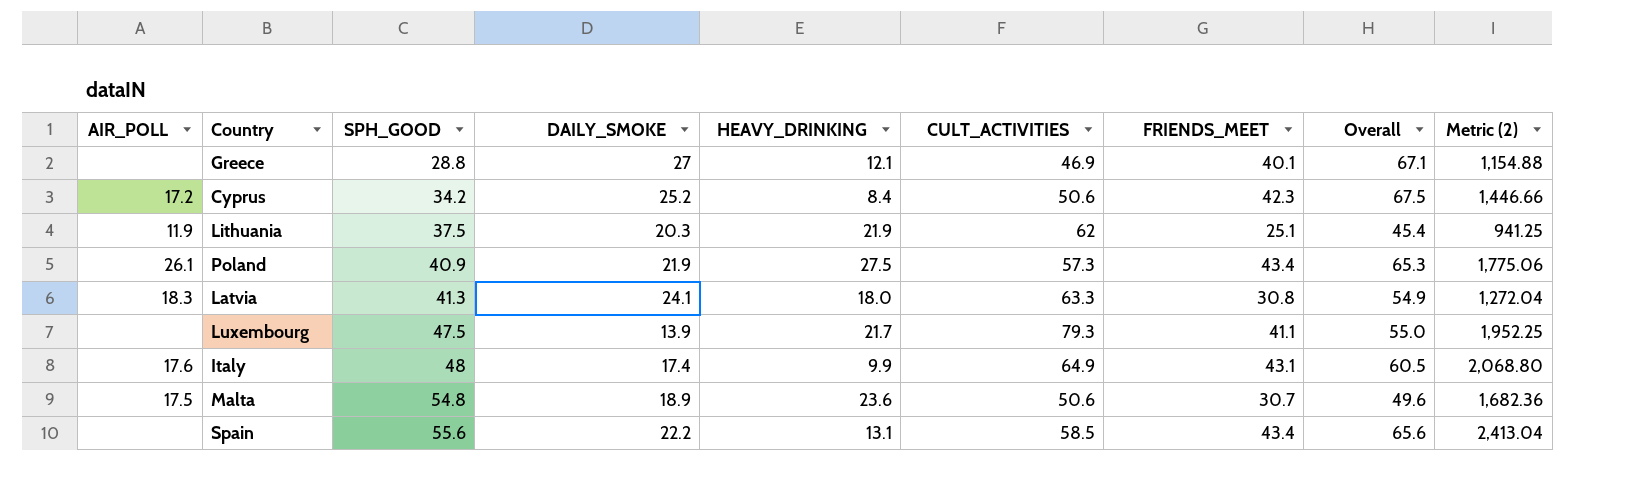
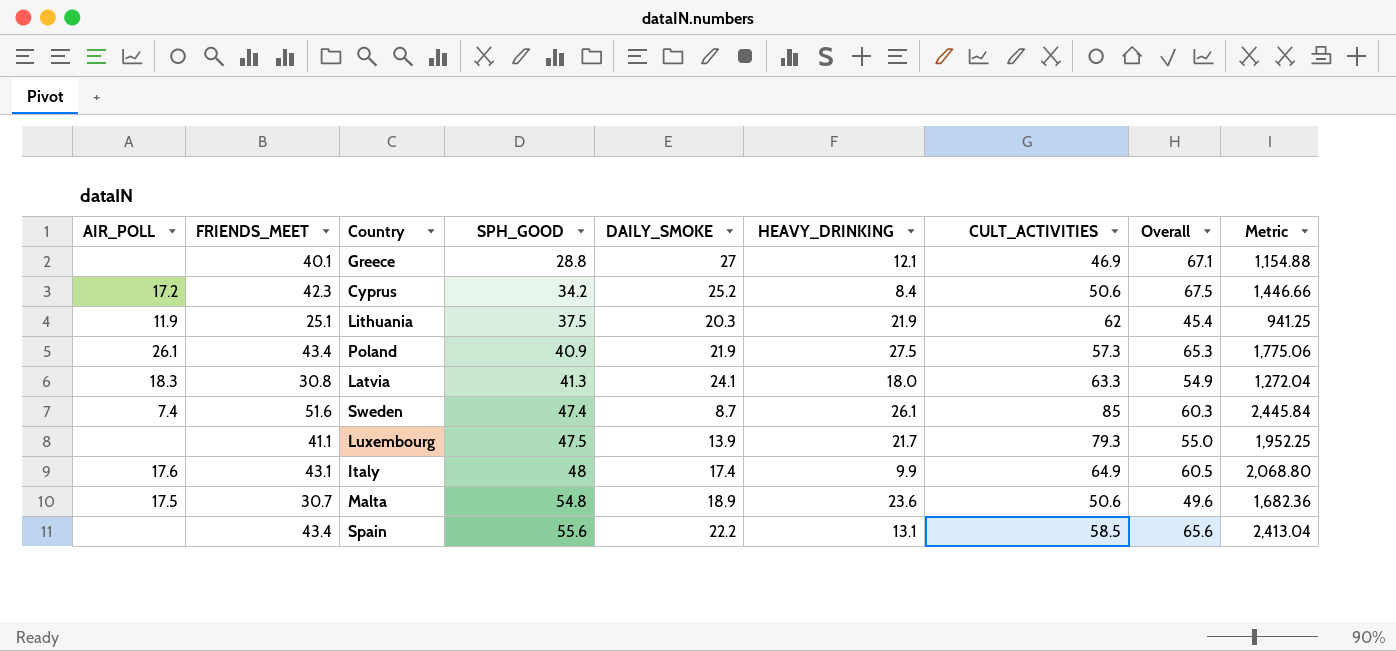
column FRIENDS_MEET | position: 7 -> 2
column name: Metric (2) -> Metric
row Sweden: none -> 7.4 | 51.6 | 47.4 | 8.7 | 26.1 | 85 | 60.3 | 2,445.84

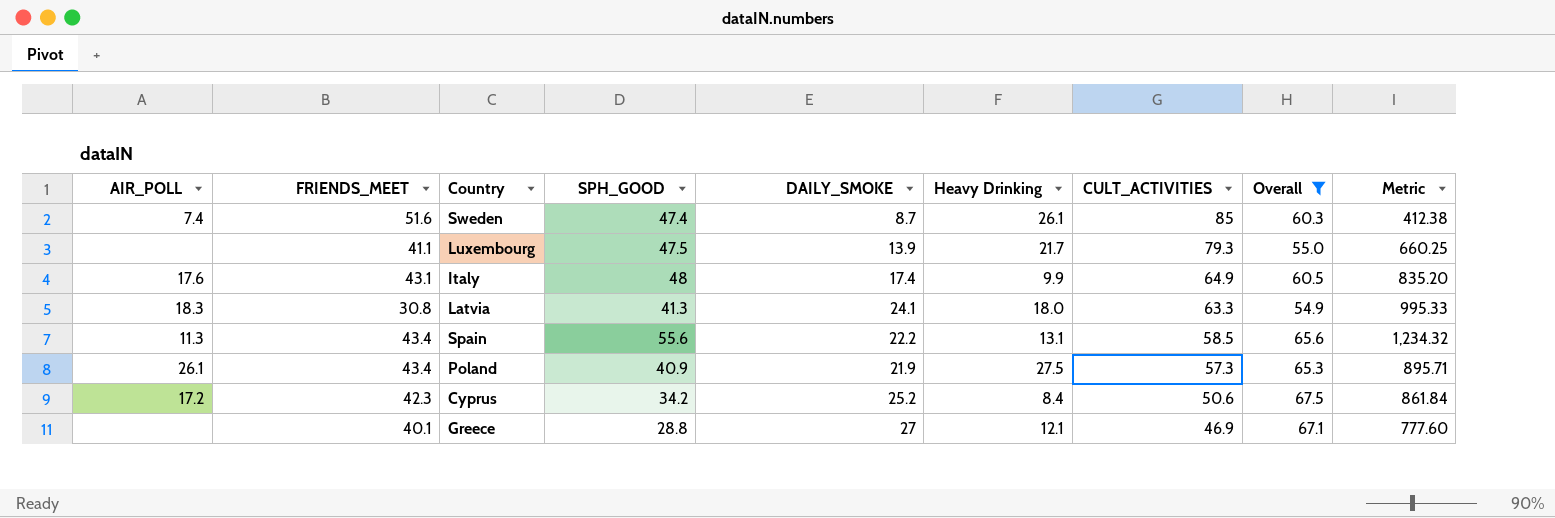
filter: none -> Overall >= 54.9
row order: SPH_GOOD ascending -> CULT_ACTIVITIES descending
column name: HEAVY_DRINKING -> Heavy Drinking
column Metric | formula: [FRIENDS_MEET] * [SPH_GOOD] -> [SPH_GOOD] * [DAILY_SMOKE]
Spain | AIR_POLL: none -> 11.3

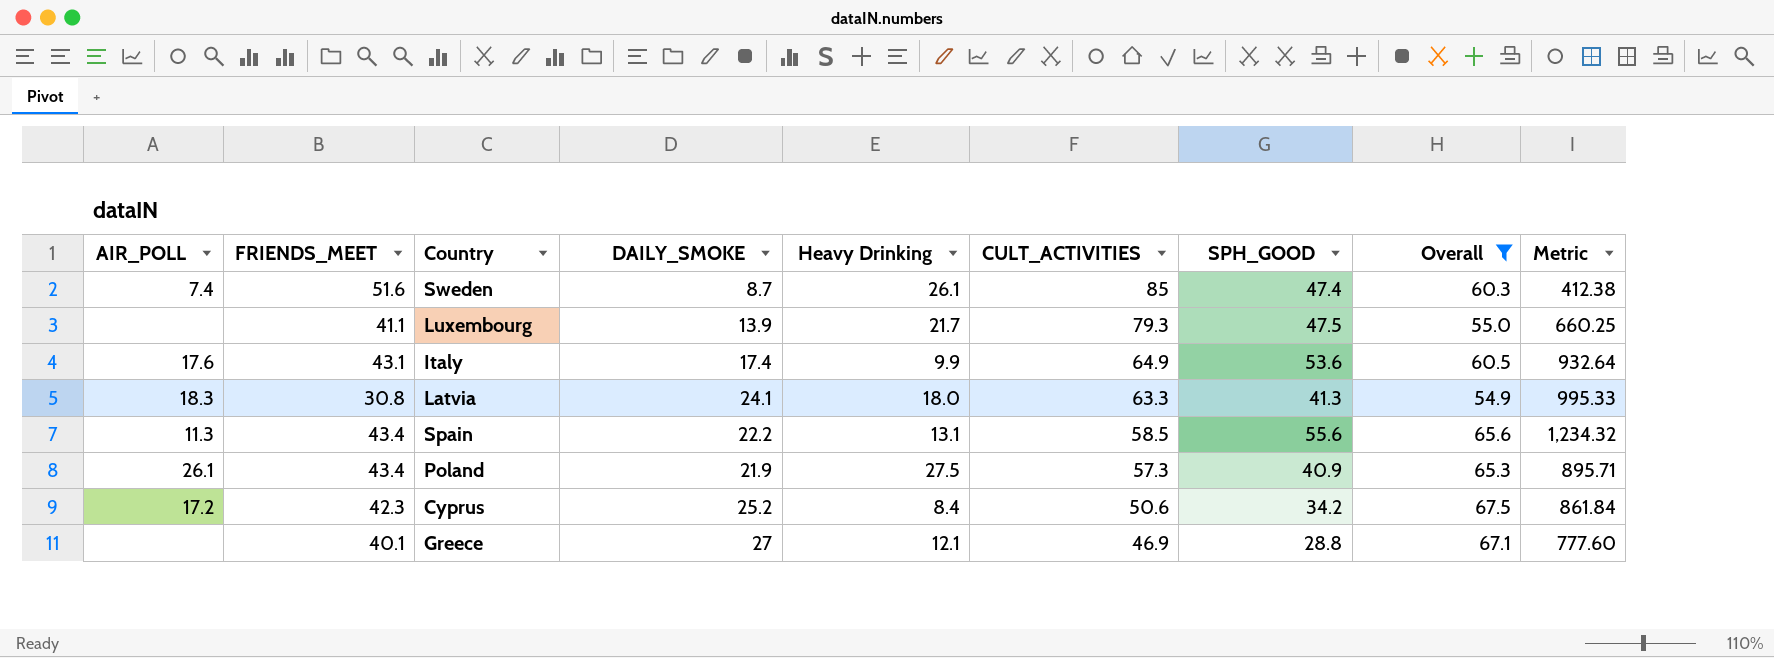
column SPH_GOOD | position: 4 -> 7
Italy | SPH_GOOD: 48 -> 53.6
Italy | Metric: 835.20 -> 932.64

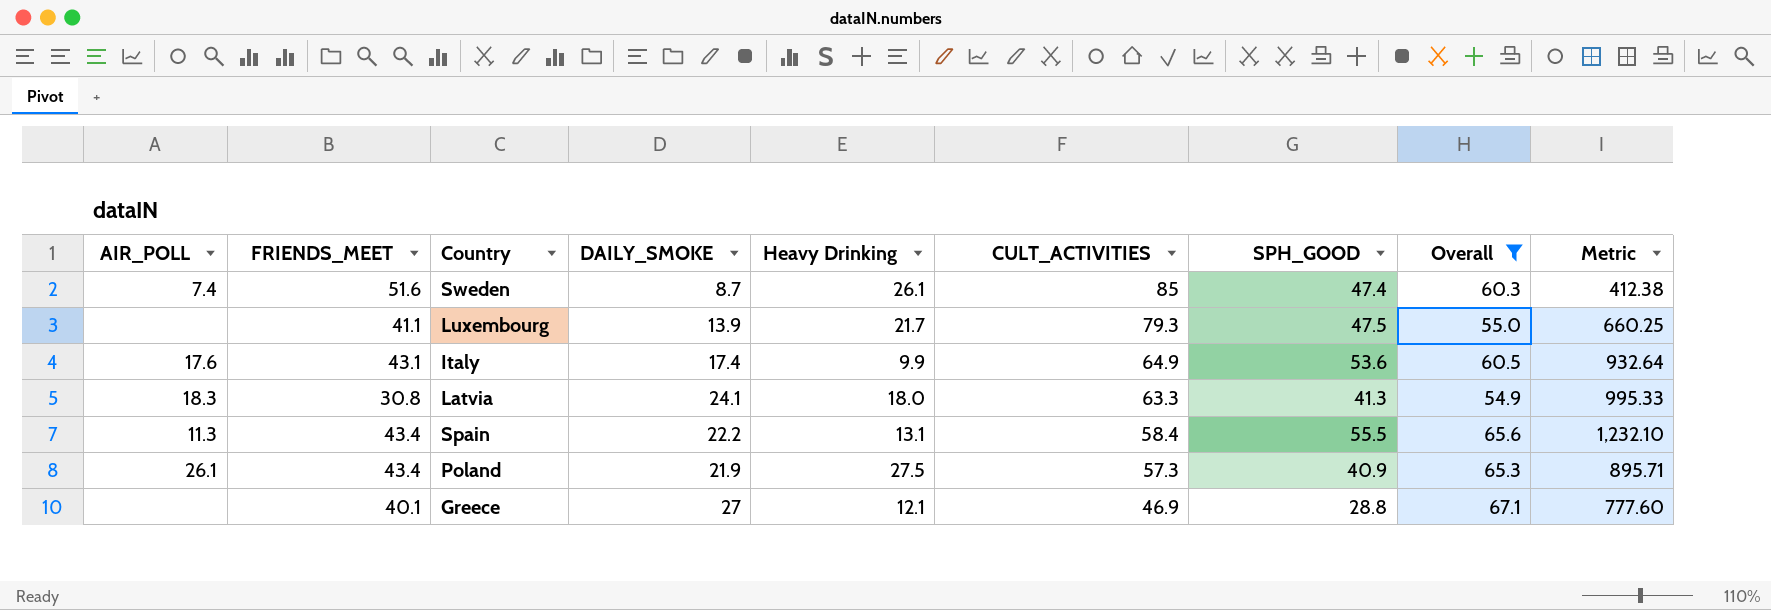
row Cyprus: 17.2 | 42.3 | 25.2 | 8.4 | 50.6 | 34.2 | 67.5 | 861.84 -> none
Spain | CULT_ACTIVITIES: 58.5 -> 58.4
Spain | SPH_GOOD: 55.6 -> 55.5
Spain | Metric: 1,234.32 -> 1,232.10

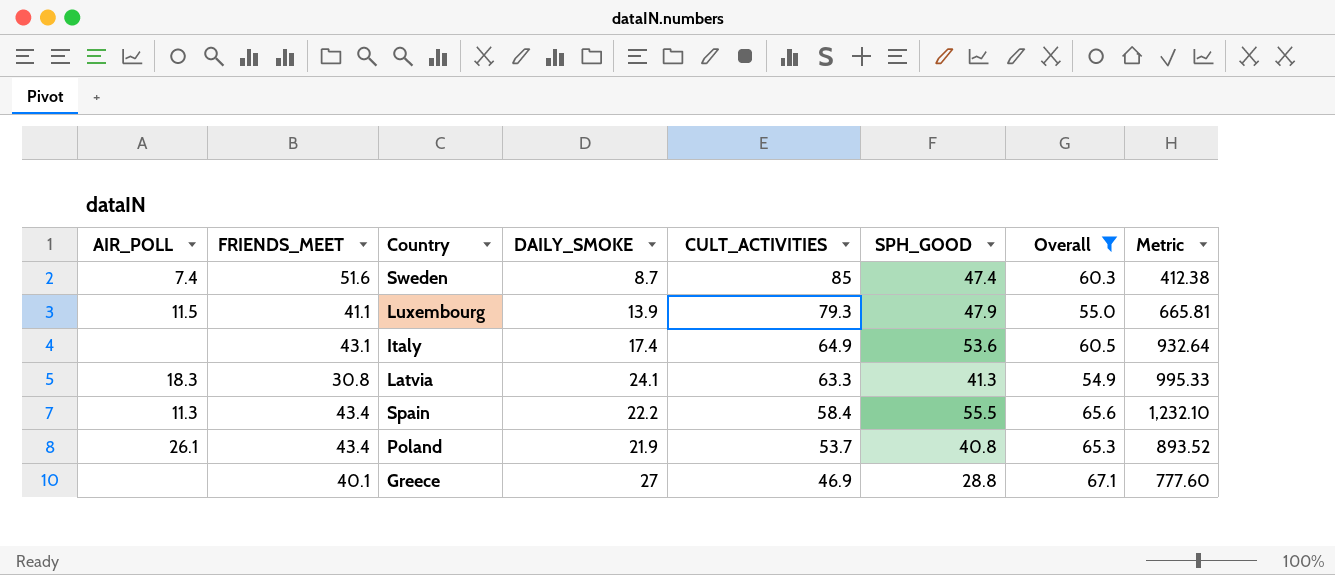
column Heavy Drinking | position: 5 -> none
Luxembourg | AIR_POLL: none -> 11.5
Luxembourg | SPH_GOOD: 47.5 -> 47.9
Luxembourg | Metric: 660.25 -> 665.81
Italy | AIR_POLL: 17.6 -> none
Poland | CULT_ACTIVITIES: 57.3 -> 53.7
Poland | SPH_GOOD: 40.9 -> 40.8
Poland | Metric: 895.71 -> 893.52

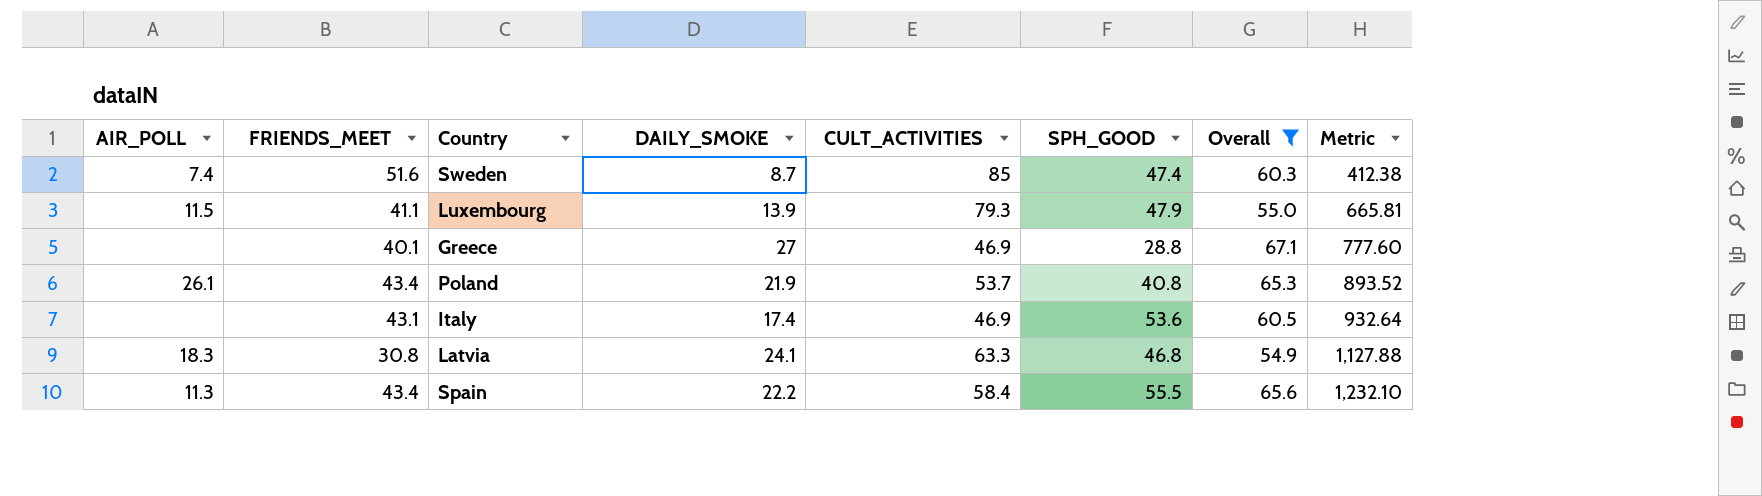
row order: CULT_ACTIVITIES descending -> Metric ascending
Italy | CULT_ACTIVITIES: 64.9 -> 46.9
Latvia | SPH_GOOD: 41.3 -> 46.8
Latvia | Metric: 995.33 -> 1,127.88

